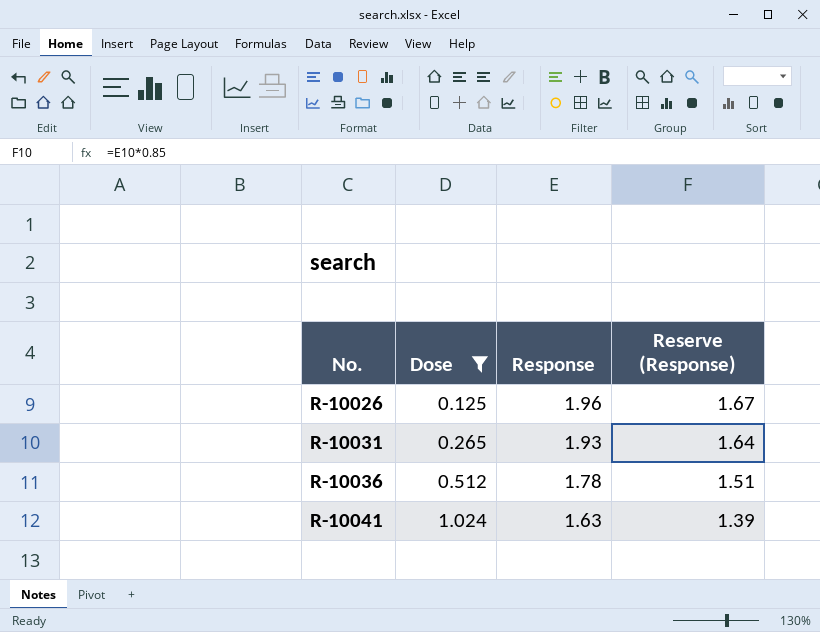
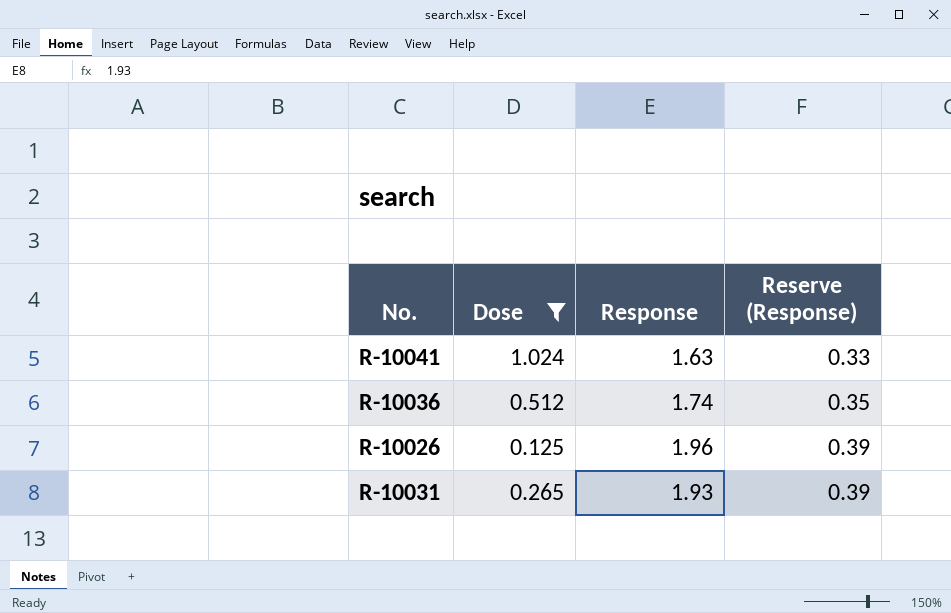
row order: No. ascending -> Reserve (Response) ascending
column Reserve (Response) | formula: [Response] * 0.85 -> [Response] * 0.2
R-10036 | Response: 1.78 -> 1.74

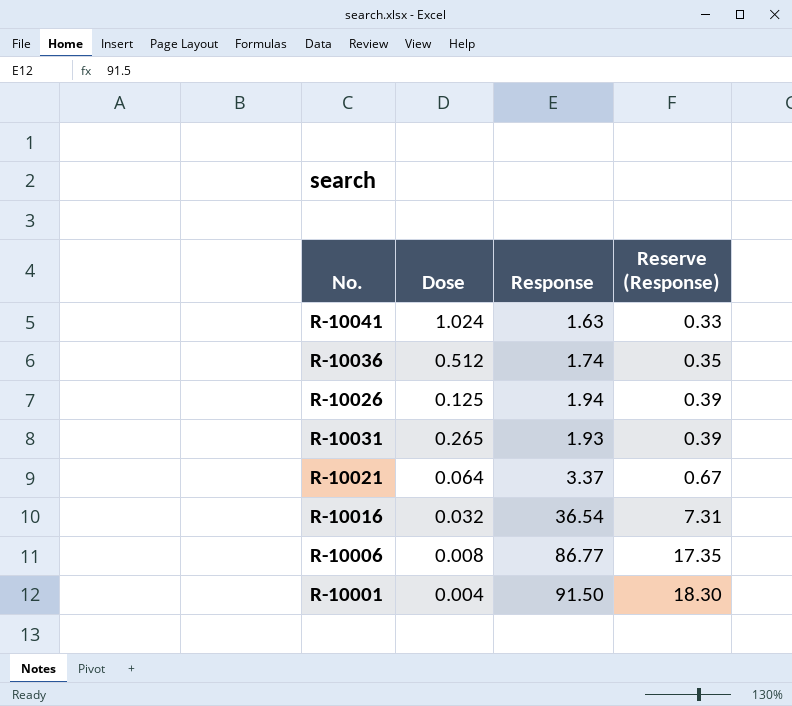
filter: Dose >= 0.125 -> none
R-10026 | Response: 1.96 -> 1.94

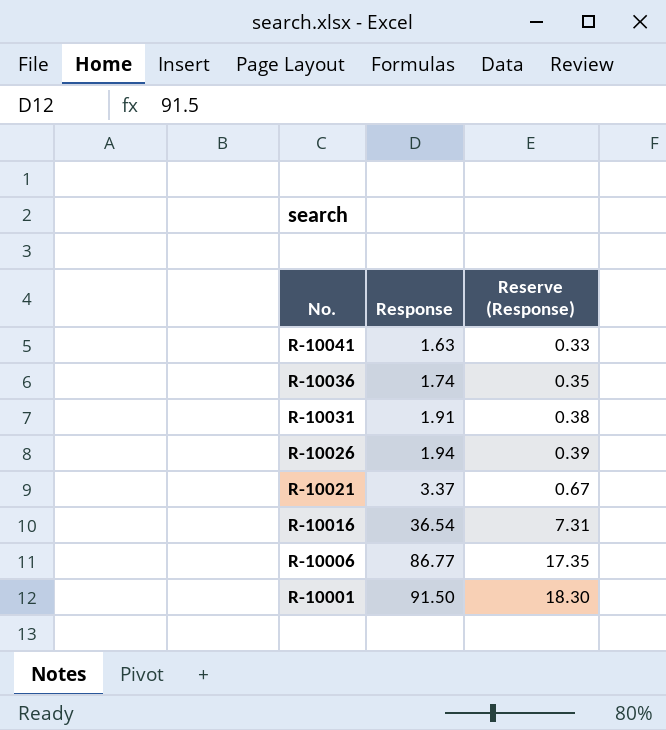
row order: Reserve (Response) ascending -> No. descending
column Dose | position: 2 -> none
R-10031 | Response: 1.93 -> 1.91
R-10031 | Reserve (Response): 0.39 -> 0.38

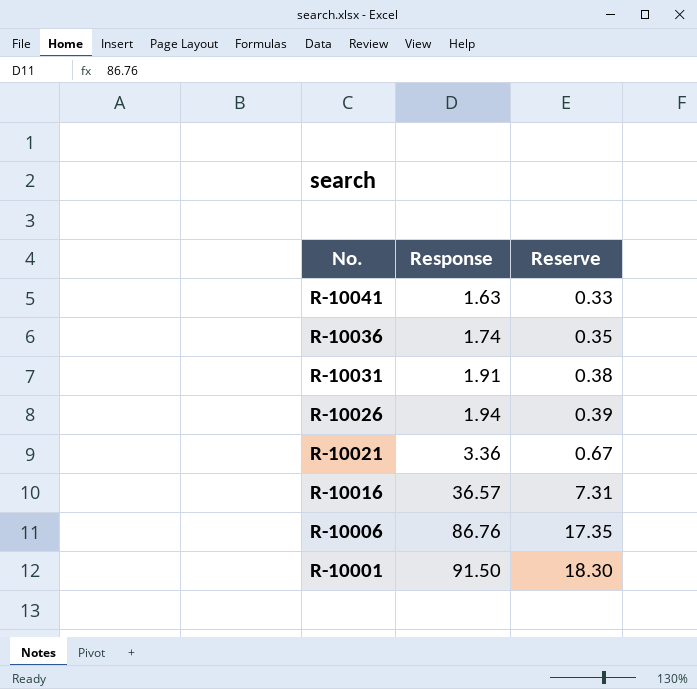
column name: Reserve (Response) -> Reserve
R-10021 | Response: 3.37 -> 3.36
R-10016 | Response: 36.54 -> 36.57
R-10006 | Response: 86.77 -> 86.76

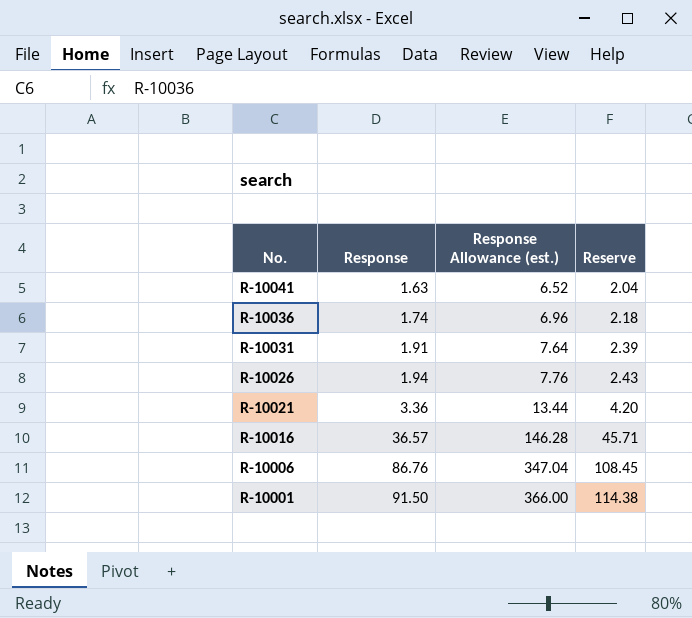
column Response Allowance (est.) | formula: none -> [Response] * 4
column Reserve | formula: [Response] * 0.2 -> [Response] * 1.25

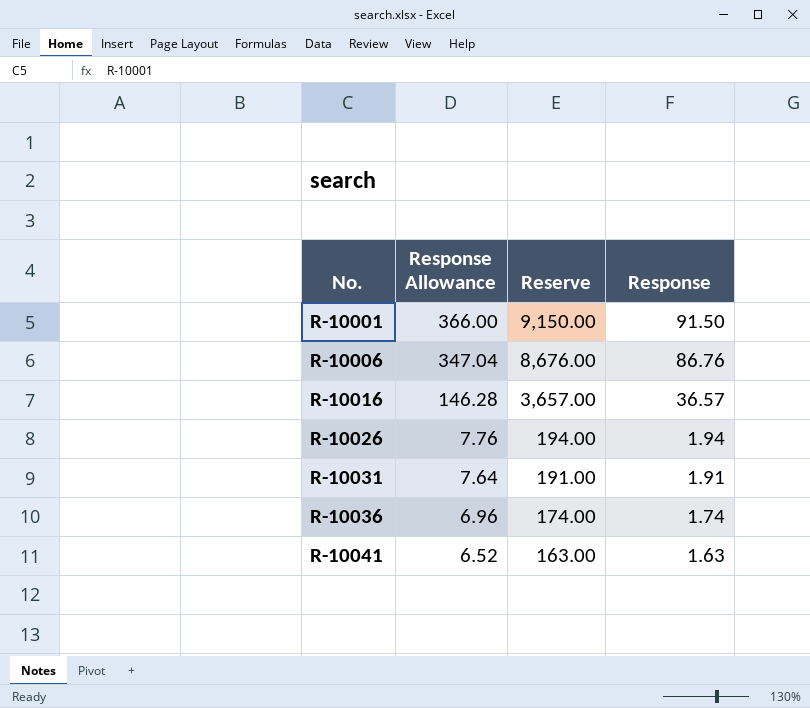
row order: No. descending -> No. ascending
column name: Response Allowance (est.) -> Response Allowance
column Reserve | formula: [Response] * 1.25 -> [Response] * 100
column Response | position: 2 -> 4
row R-10021: 3.36 | 13.44 | 4.20 -> none

